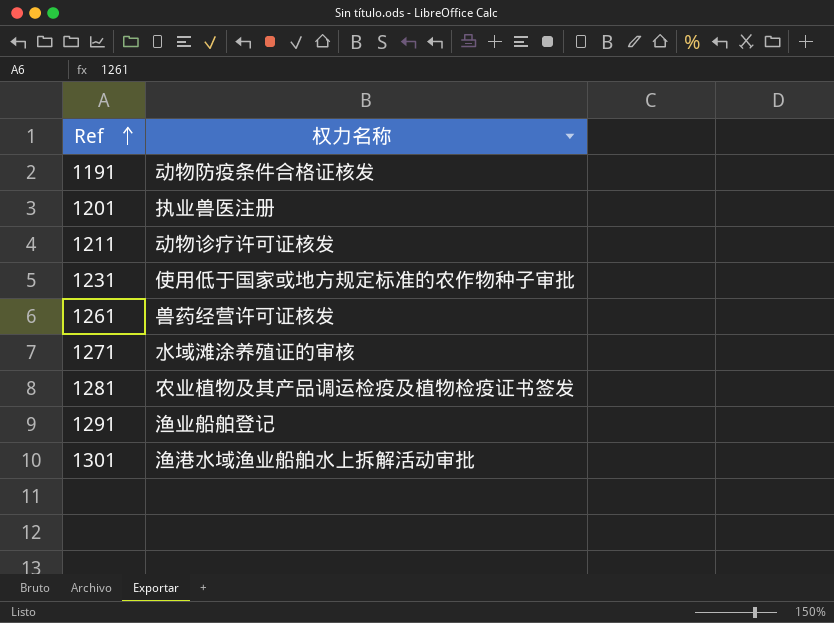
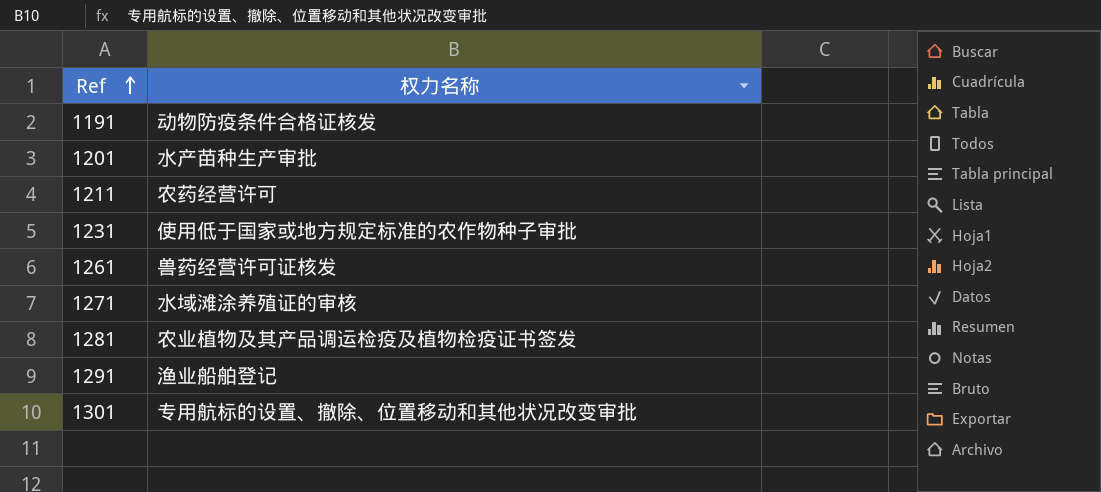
1201 | 权力名称: 执业兽医注册 -> 水产苗种生产审批
1211 | 权力名称: 动物诊疗许可证核发 -> 农药经营许可
1301 | 权力名称: 渔港水域渔业船舶水上拆解活动审批 -> 专用航标的设置、撤除、位置移动和其他状况改变审批

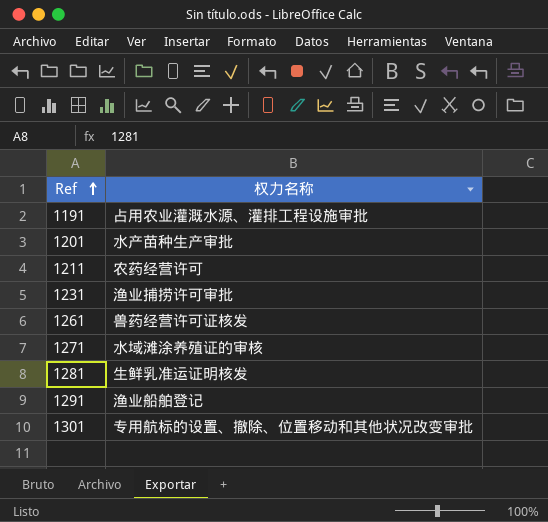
1191 | 权力名称: 动物防疫条件合格证核发 -> 占用农业灌溉水源、灌排工程设施审批
1231 | 权力名称: 使用低于国家或地方规定标准的农作物种子审批 -> 渔业捕捞许可审批
1281 | 权力名称: 农业植物及其产品调运检疫及植物检疫证书签发 -> 生鲜乳准运证明核发

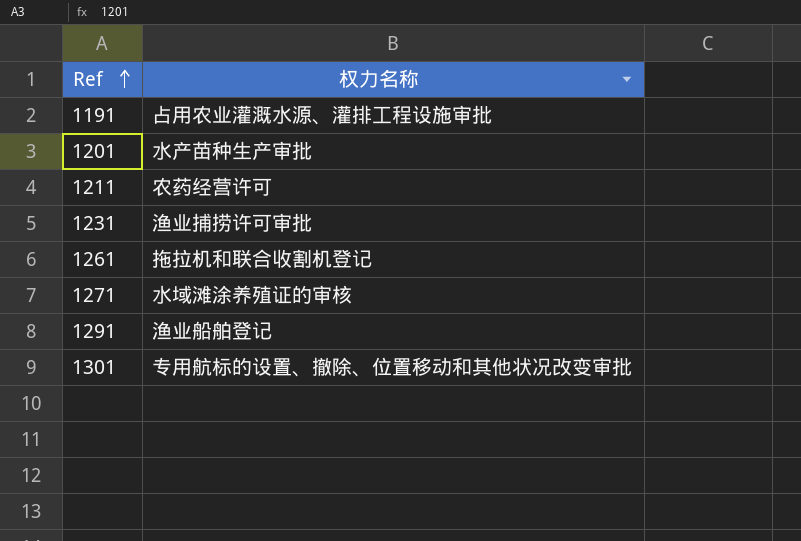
row 1281: 生鲜乳准运证明核发 -> none
1261 | 权力名称: 兽药经营许可证核发 -> 拖拉机和联合收割机登记

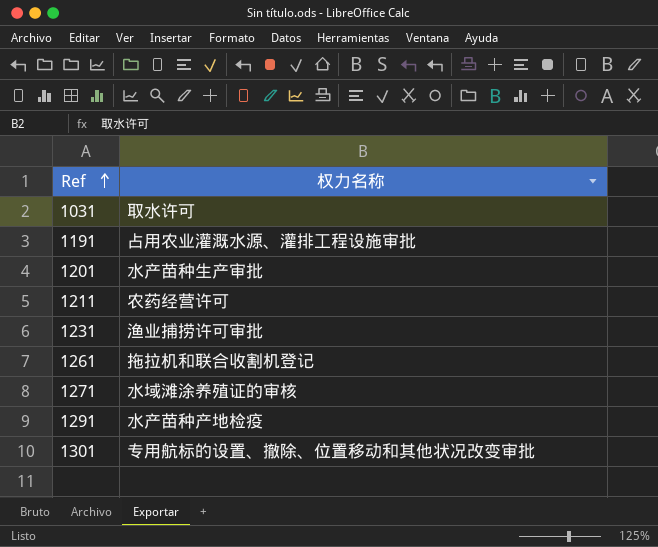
row 1031: none -> 取水许可
1291 | 权力名称: 渔业船舶登记 -> 水产苗种产地检疫

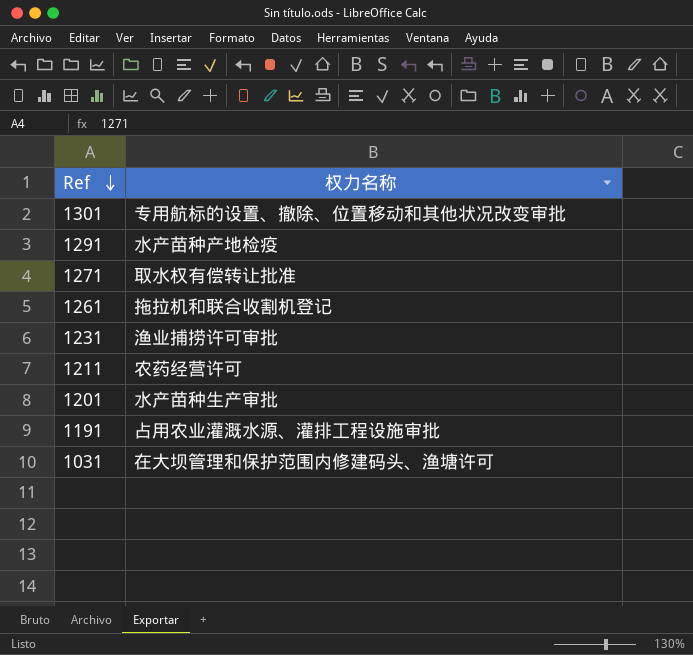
row order: Ref ascending -> Ref descending
1271 | 权力名称: 水域滩涂养殖证的审核 -> 取水权有偿转让批准
1031 | 权力名称: 取水许可 -> 在大坝管理和保护范围内修建码头、渔塘许可

